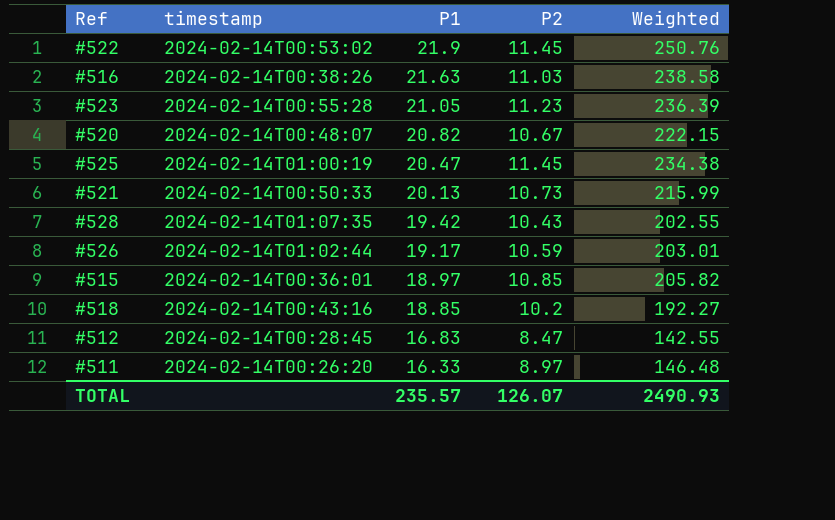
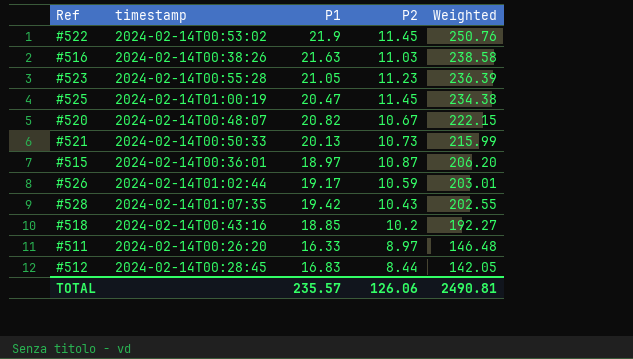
row order: P1 descending -> Weighted descending
#515 | P2: 10.85 -> 10.87
#515 | Weighted: 205.82 -> 206.20
#512 | P2: 8.47 -> 8.44
#512 | Weighted: 142.55 -> 142.05
TOTAL | P2: 126.07 -> 126.06
TOTAL | Weighted: 2490.93 -> 2490.81

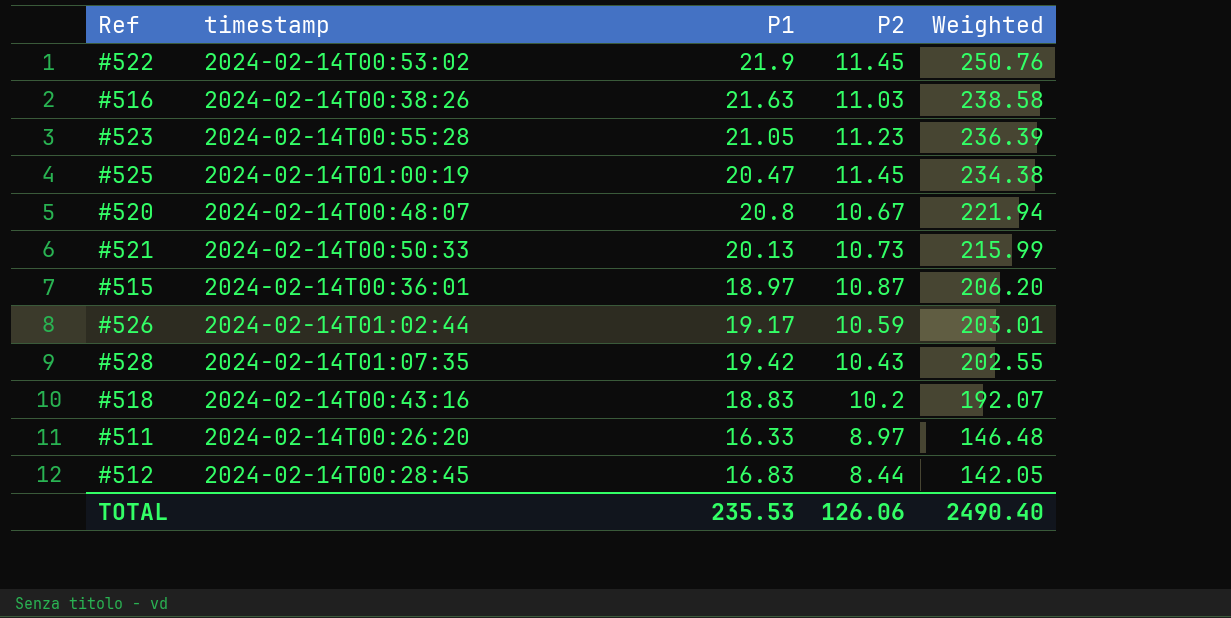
#520 | P1: 20.82 -> 20.8
#520 | Weighted: 222.15 -> 221.94
#518 | P1: 18.85 -> 18.83
#518 | Weighted: 192.27 -> 192.07
TOTAL | P1: 235.57 -> 235.53
TOTAL | Weighted: 2490.81 -> 2490.40

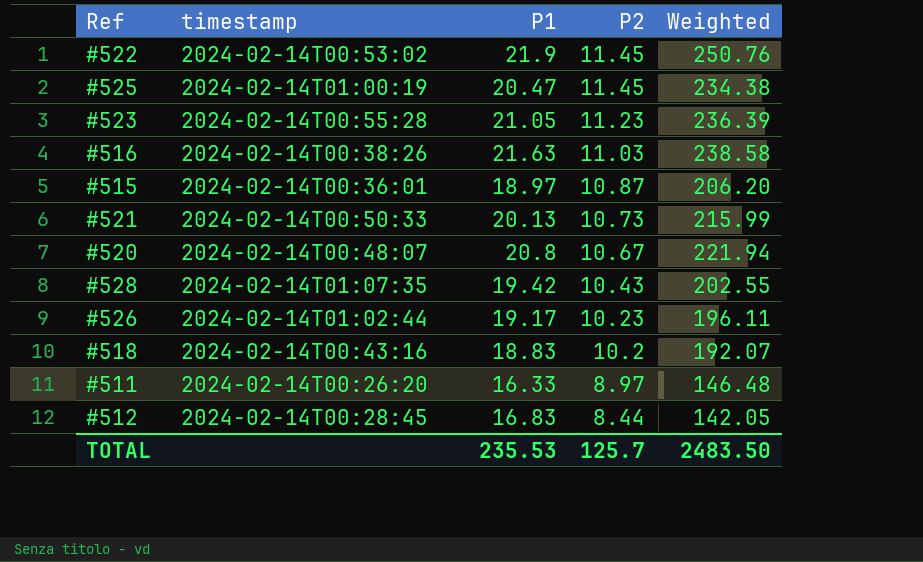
row order: Weighted descending -> P2 descending
#526 | P2: 10.59 -> 10.23
#526 | Weighted: 203.01 -> 196.11
TOTAL | P2: 126.06 -> 125.7
TOTAL | Weighted: 2490.40 -> 2483.50

